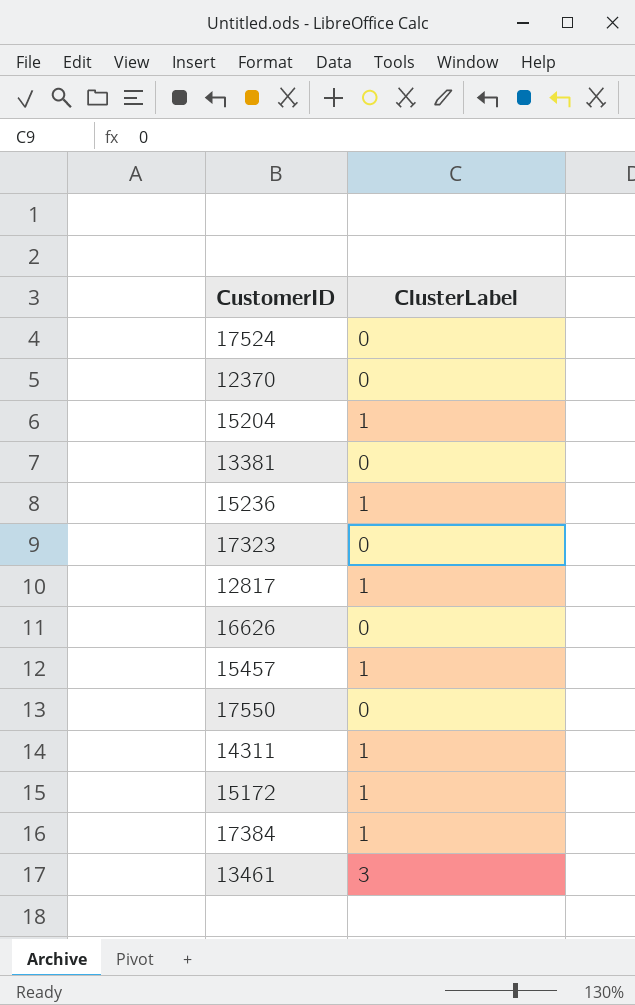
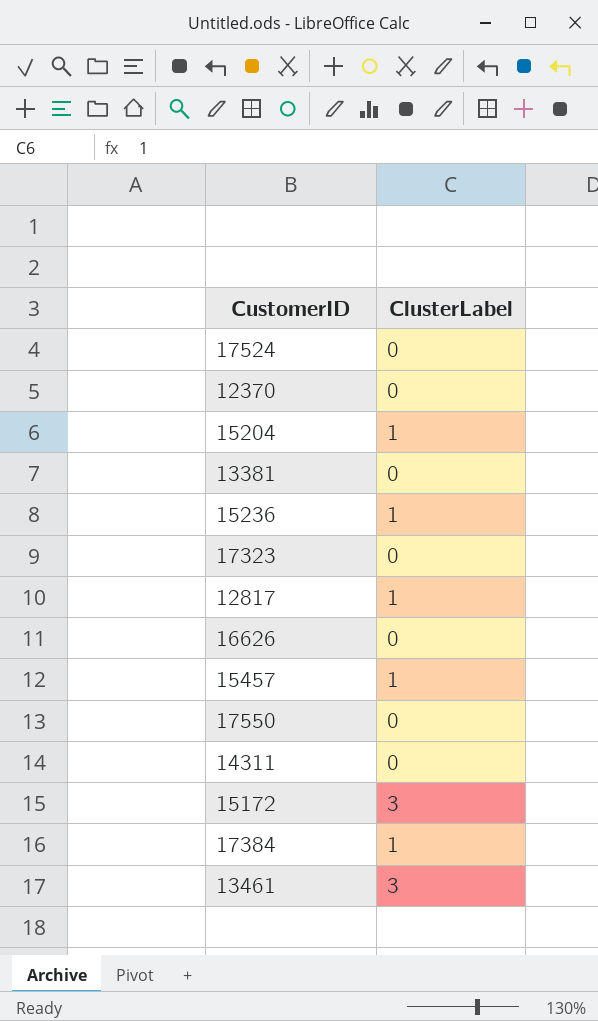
14311 | ClusterLabel: 1 -> 0
15172 | ClusterLabel: 1 -> 3

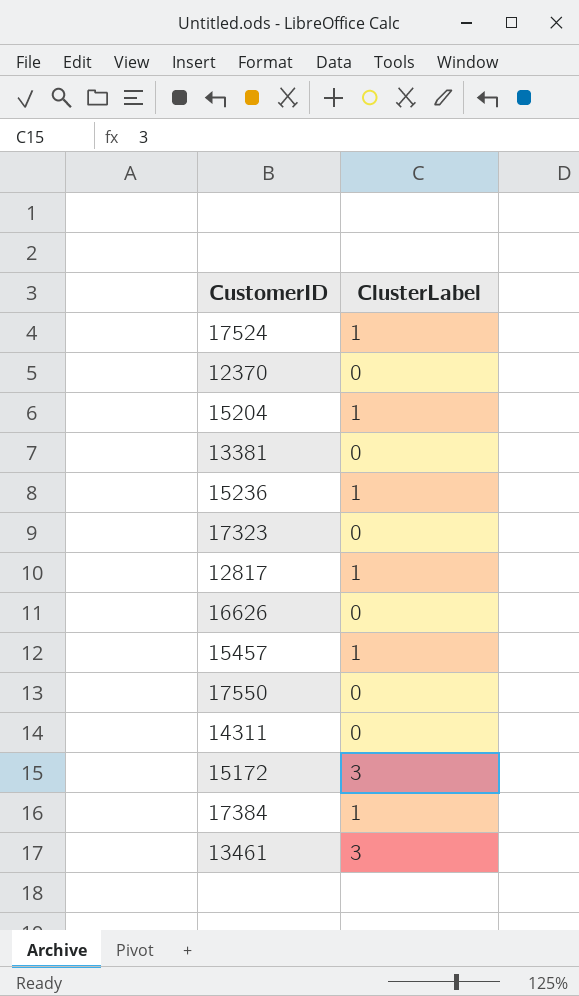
17524 | ClusterLabel: 0 -> 1

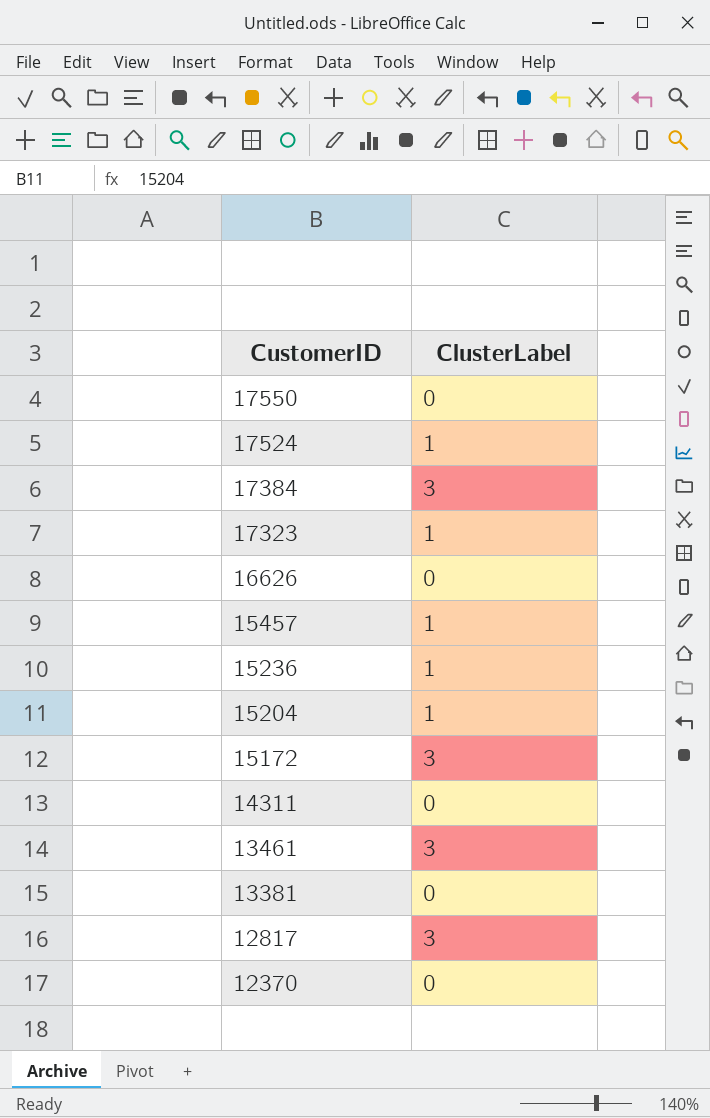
row order: none -> CustomerID descending
17384 | ClusterLabel: 1 -> 3
17323 | ClusterLabel: 0 -> 1
12817 | ClusterLabel: 1 -> 3

